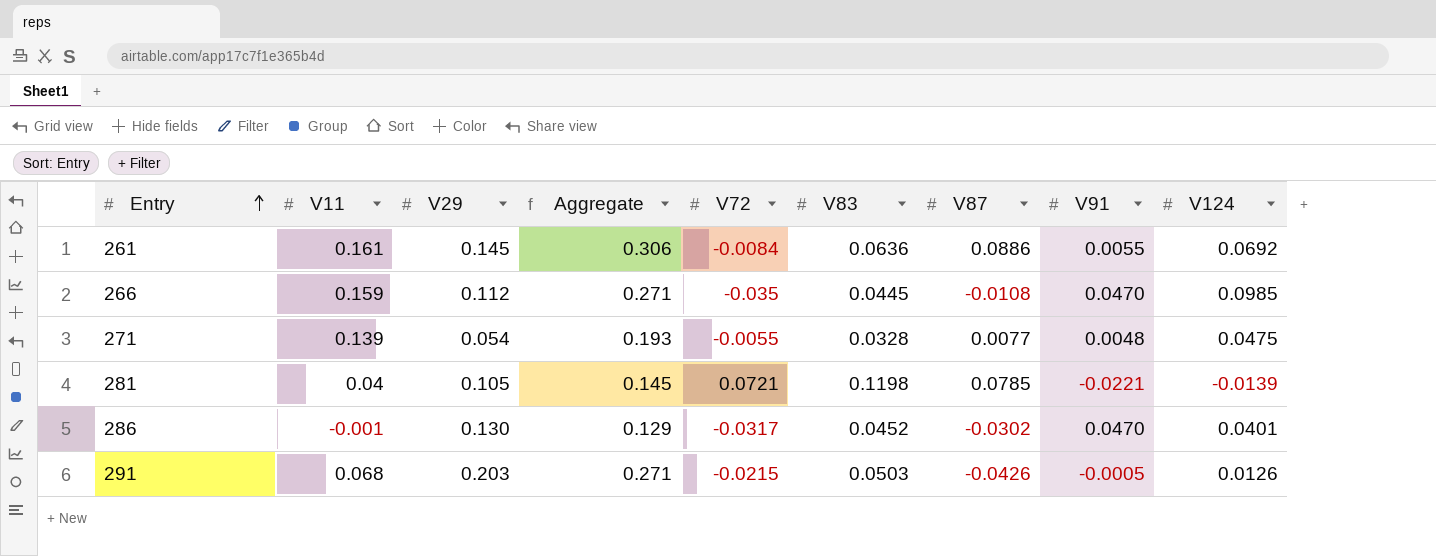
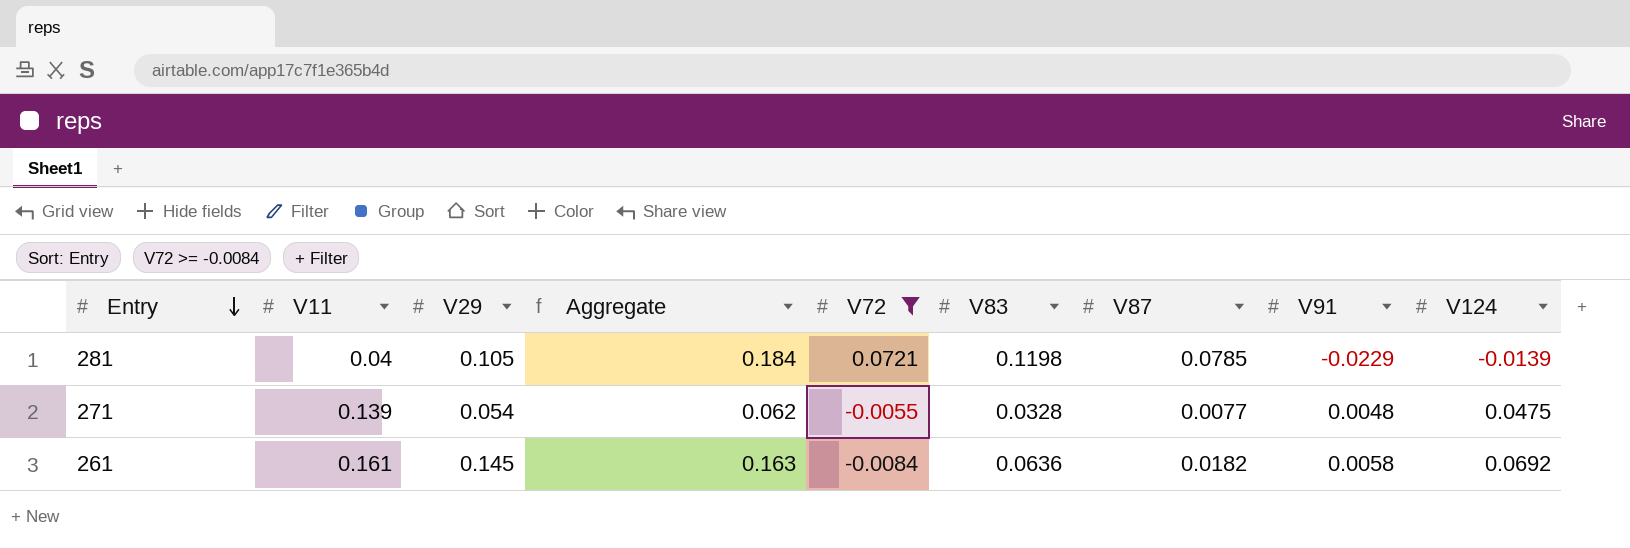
filter: none -> V72 >= -0.0084
row order: Entry ascending -> Entry descending
column Aggregate | formula: [V11] + [V29] -> [V29] + [V87]
281 | V91: -0.0221 -> -0.0229
261 | V87: 0.0886 -> 0.0182
261 | V91: 0.0055 -> 0.0058

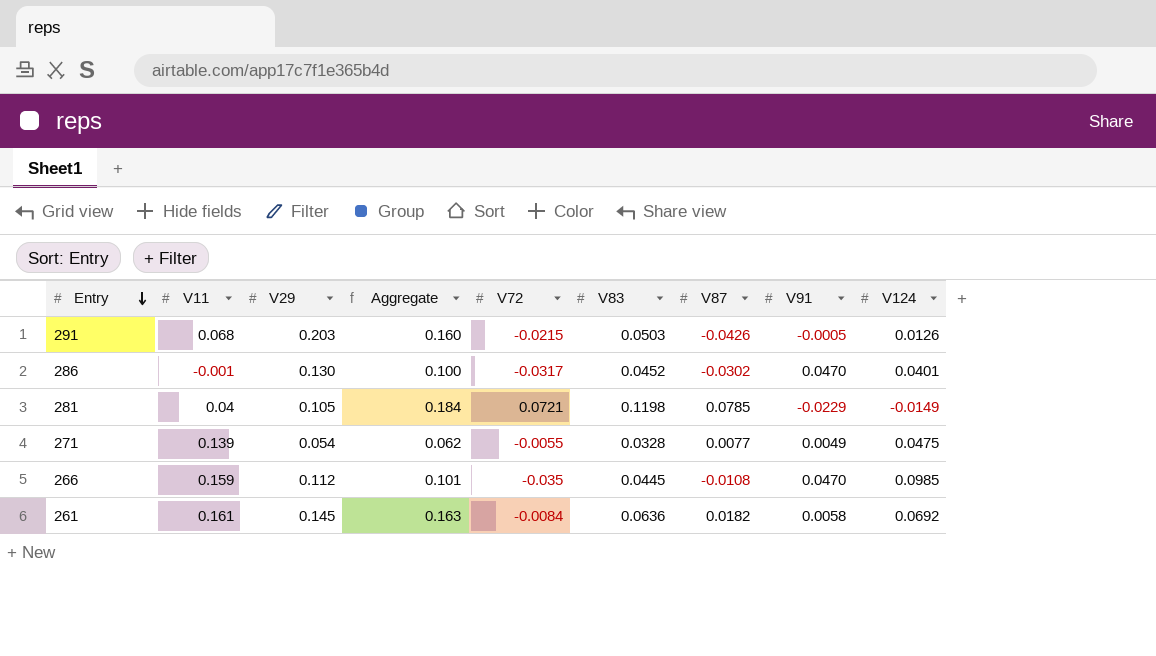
filter: V72 >= -0.0084 -> none
281 | V124: -0.0139 -> -0.0149
271 | V91: 0.0048 -> 0.0049

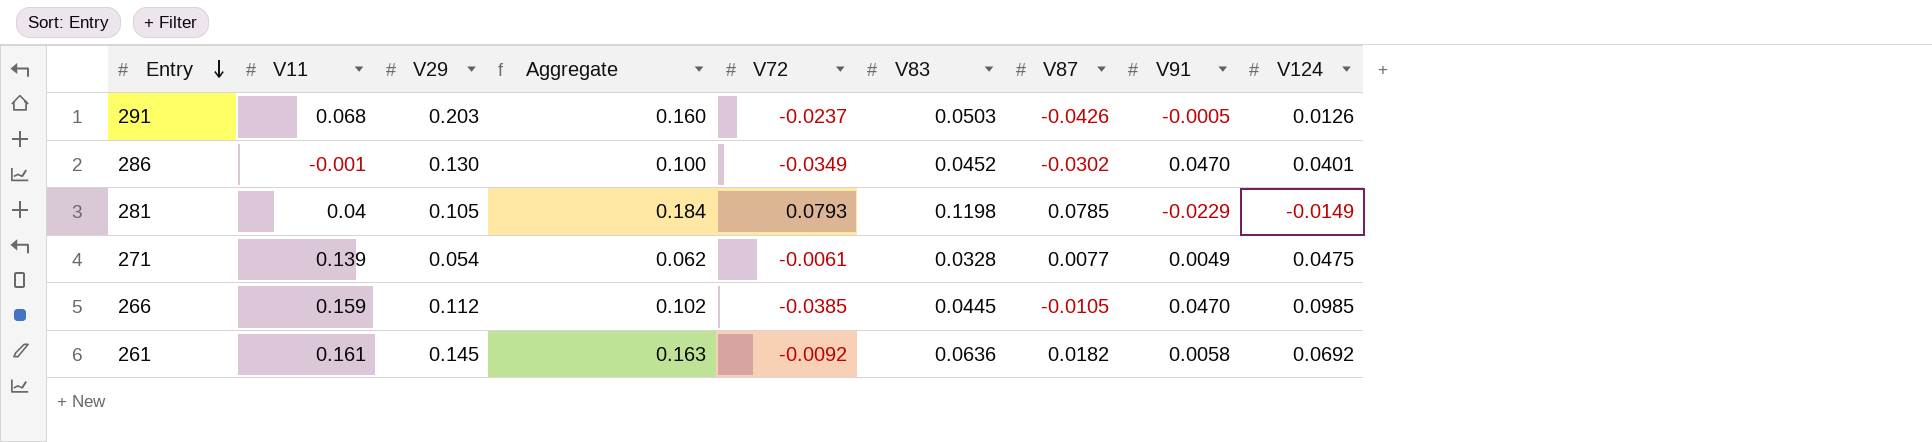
291 | V72: -0.0215 -> -0.0237
286 | V72: -0.0317 -> -0.0349
281 | V72: 0.0721 -> 0.0793
271 | V72: -0.0055 -> -0.0061
266 | Aggregate: 0.101 -> 0.102
266 | V72: -0.035 -> -0.0385
266 | V87: -0.0108 -> -0.0105
261 | V72: -0.0084 -> -0.0092

